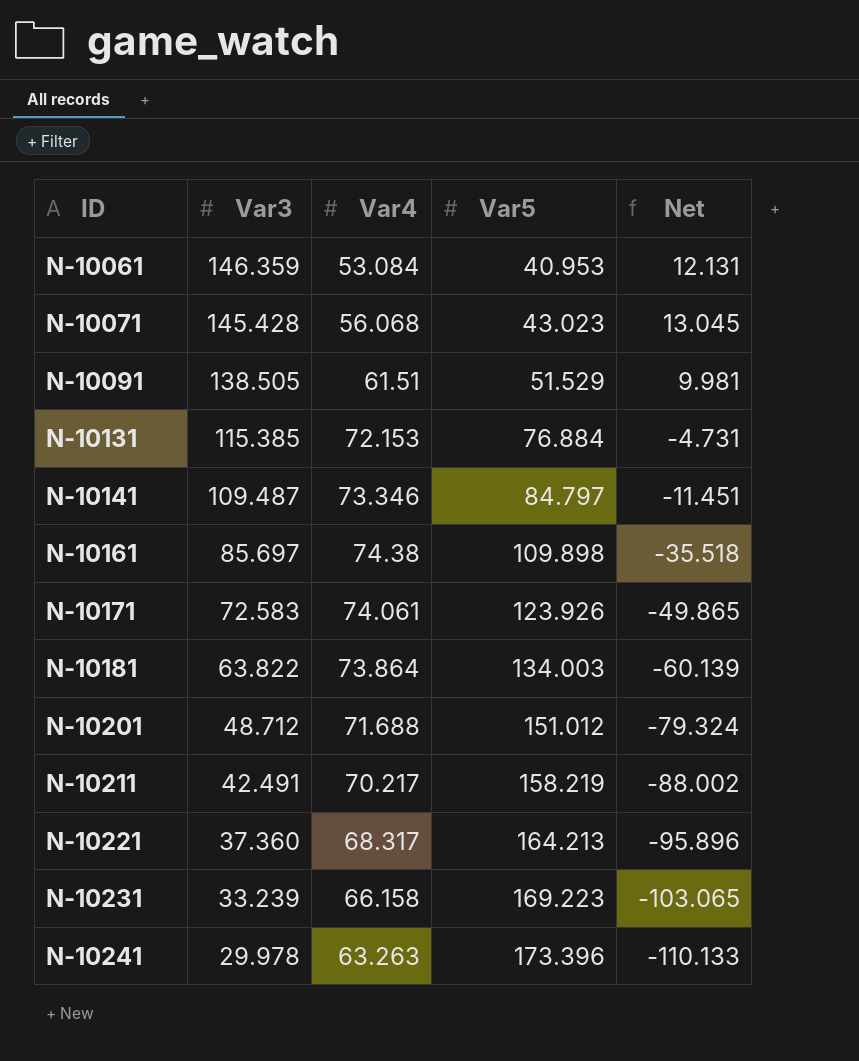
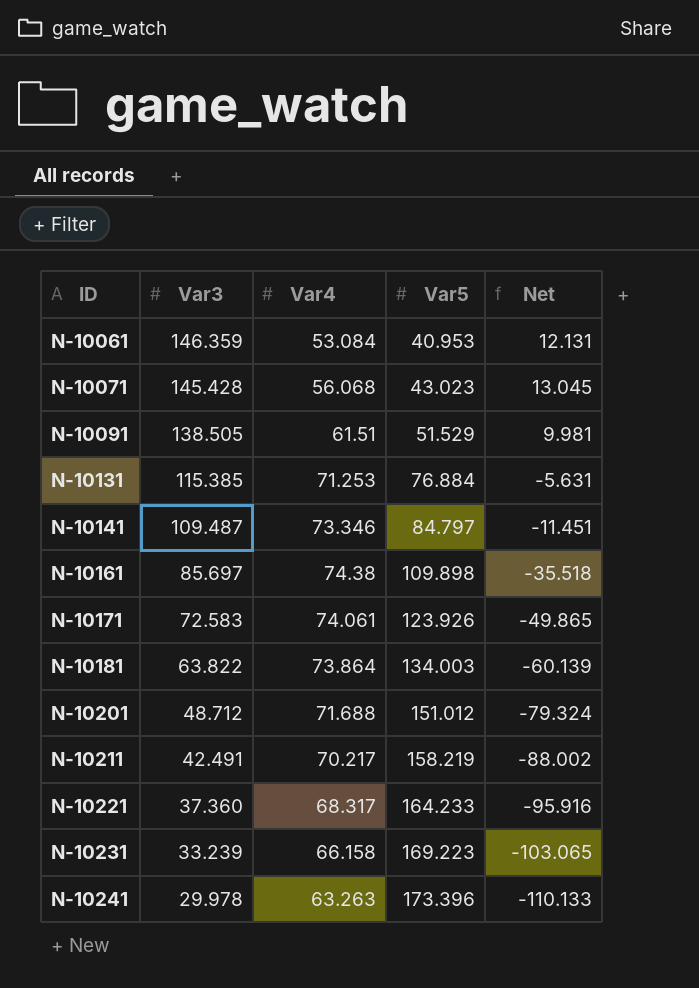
N-10131 | Var4: 72.153 -> 71.253
N-10131 | Net: -4.731 -> -5.631
N-10221 | Var5: 164.213 -> 164.233
N-10221 | Net: -95.896 -> -95.916

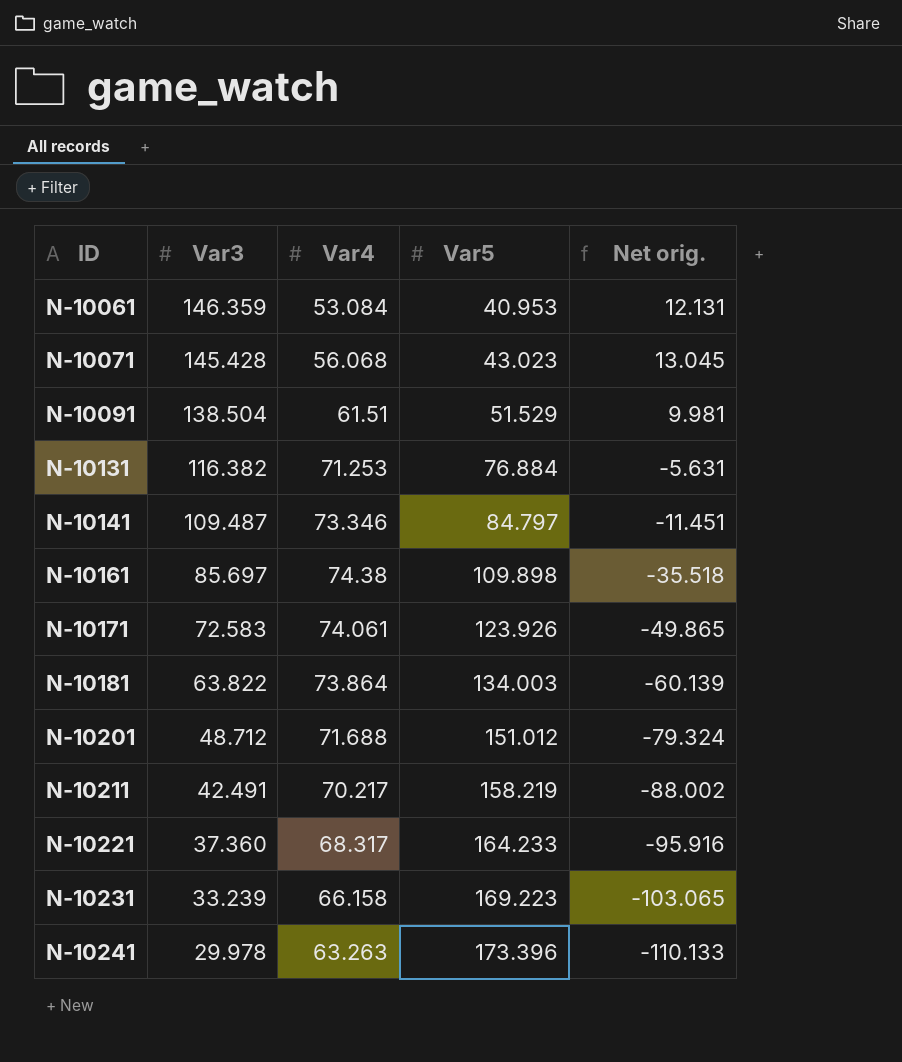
column name: Net -> Net orig.
N-10091 | Var3: 138.505 -> 138.504
N-10131 | Var3: 115.385 -> 116.382

